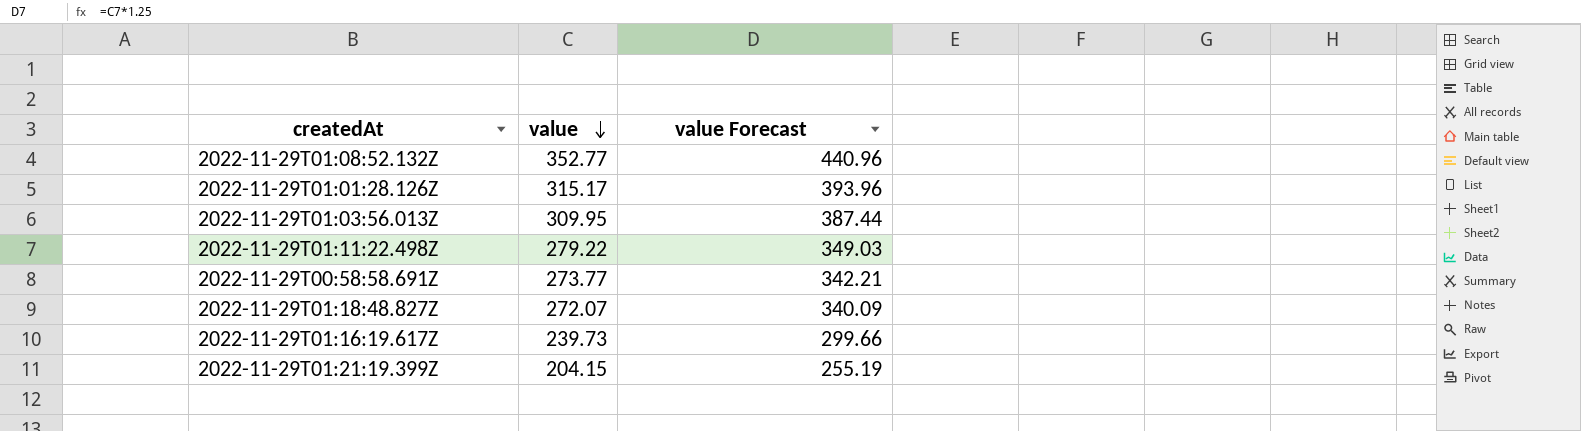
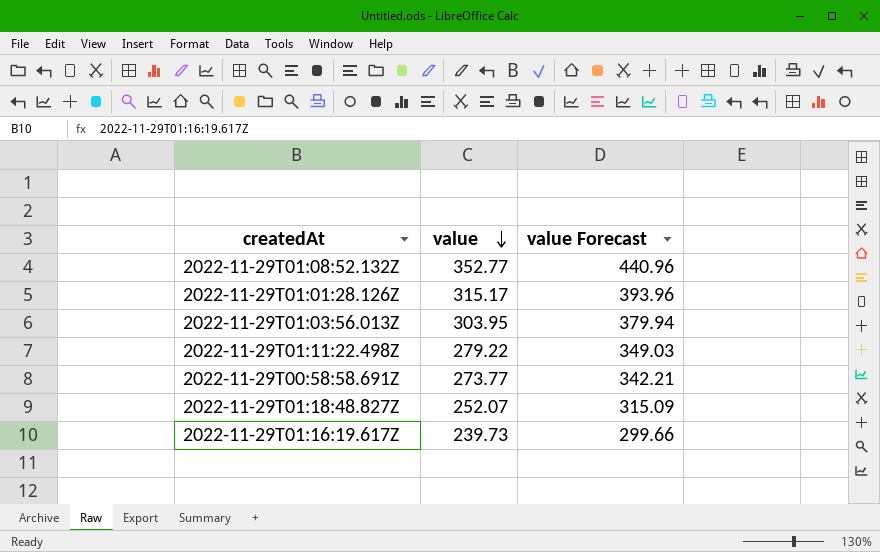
row 2022-11-29T01:21:19.399Z: 204.15 | 255.19 -> none
2022-11-29T01:03:56.013Z | value: 309.95 -> 303.95
2022-11-29T01:03:56.013Z | value Forecast: 387.44 -> 379.94
2022-11-29T01:18:48.827Z | value: 272.07 -> 252.07
2022-11-29T01:18:48.827Z | value Forecast: 340.09 -> 315.09

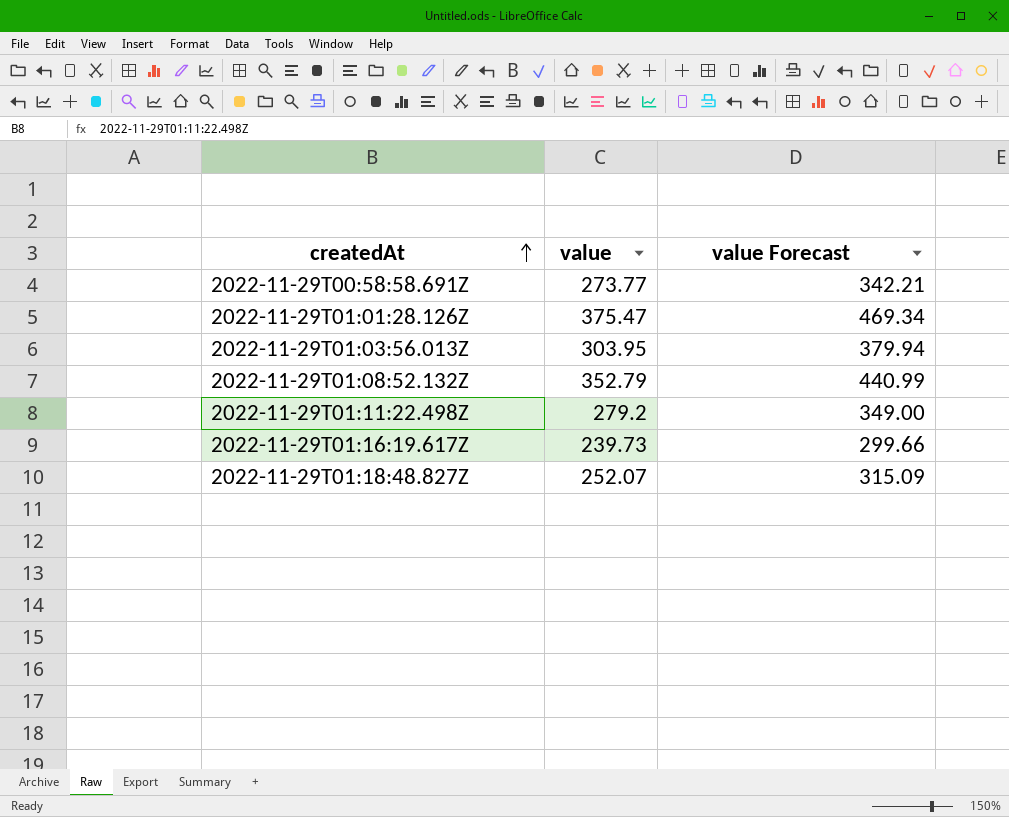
row order: value descending -> createdAt ascending
2022-11-29T01:01:28.126Z | value: 315.17 -> 375.47
2022-11-29T01:01:28.126Z | value Forecast: 393.96 -> 469.34
2022-11-29T01:08:52.132Z | value: 352.77 -> 352.79
2022-11-29T01:08:52.132Z | value Forecast: 440.96 -> 440.99
2022-11-29T01:11:22.498Z | value: 279.22 -> 279.2
2022-11-29T01:11:22.498Z | value Forecast: 349.03 -> 349.00

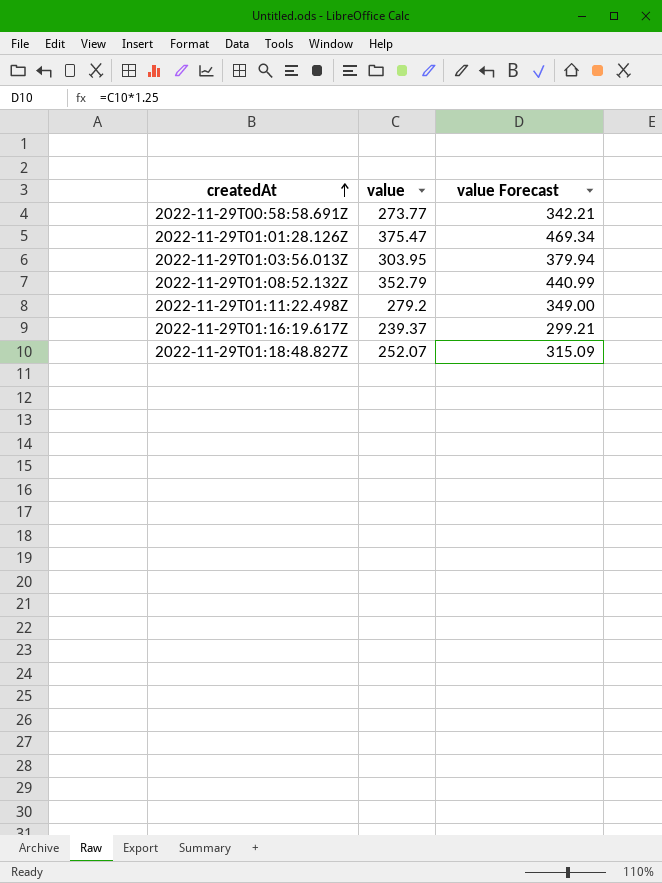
2022-11-29T01:16:19.617Z | value: 239.73 -> 239.37
2022-11-29T01:16:19.617Z | value Forecast: 299.66 -> 299.21

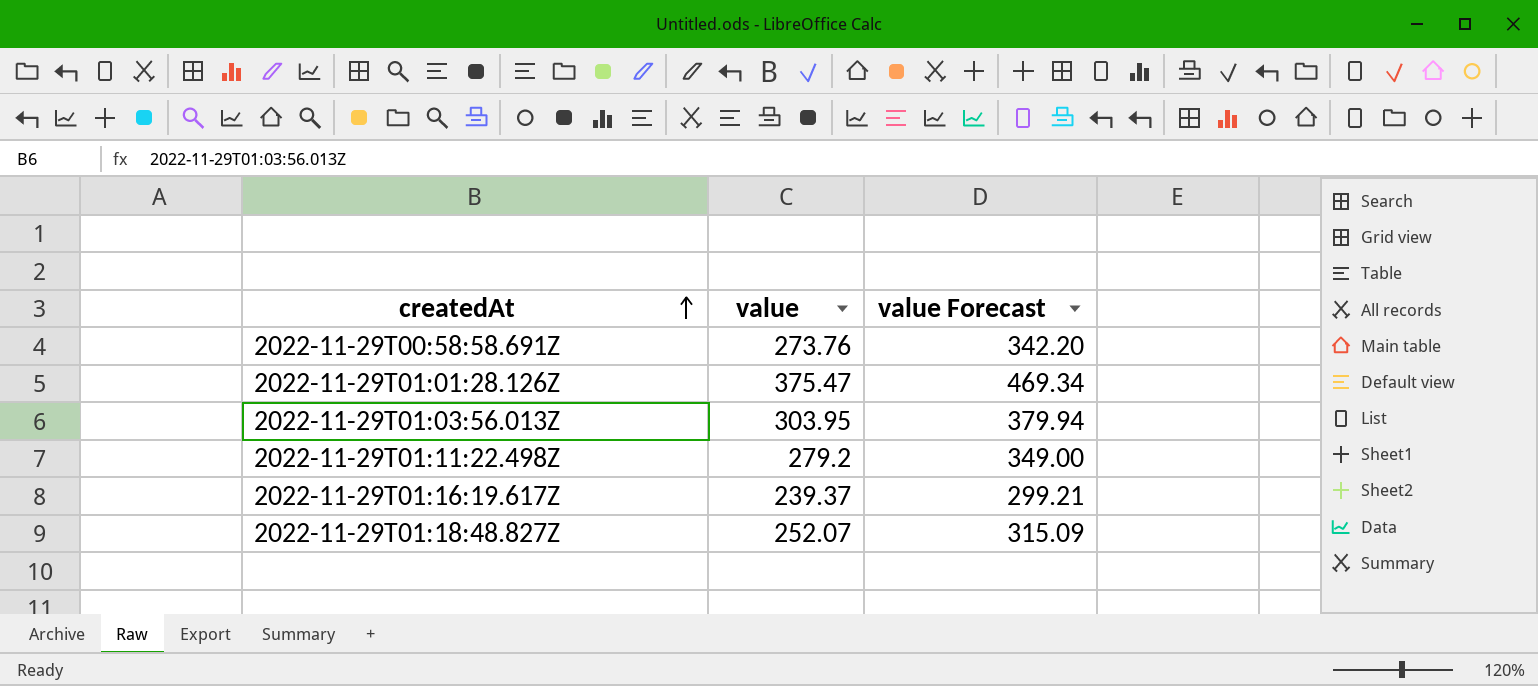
row 2022-11-29T01:08:52.132Z: 352.79 | 440.99 -> none
2022-11-29T00:58:58.691Z | value: 273.77 -> 273.76
2022-11-29T00:58:58.691Z | value Forecast: 342.21 -> 342.20

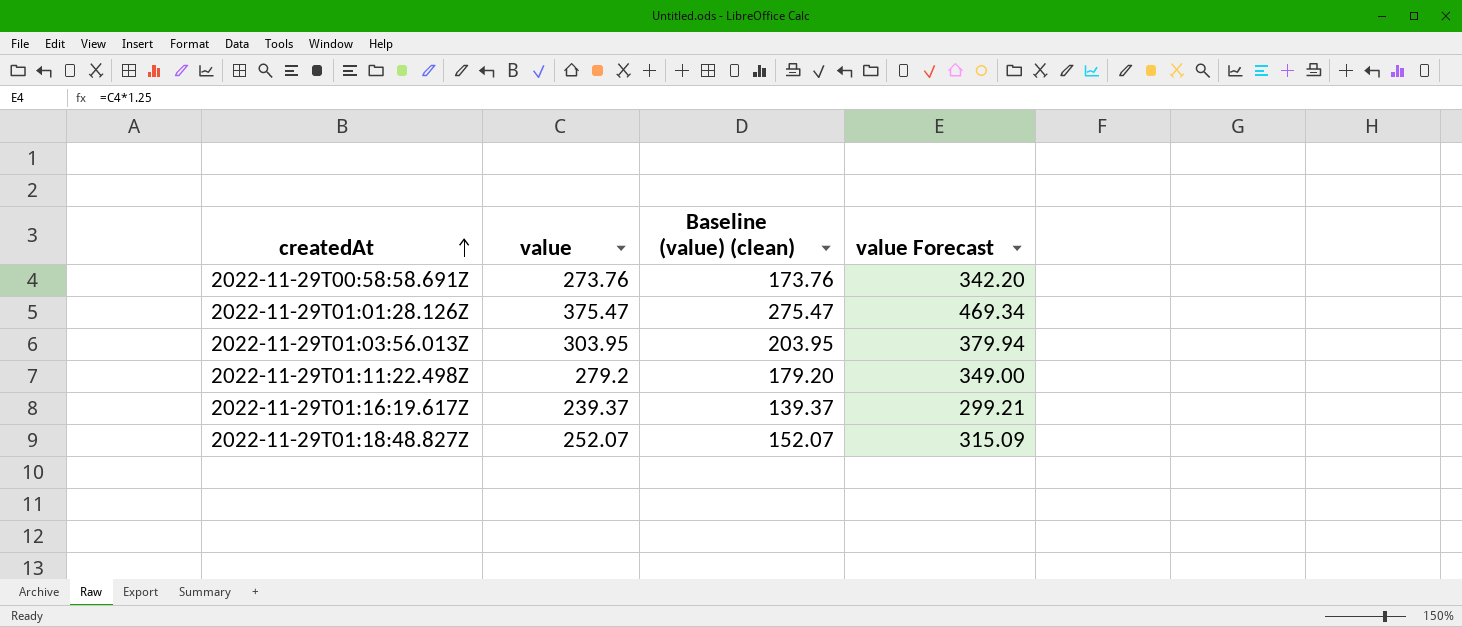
column Baseline (value) (clean) | formula: none -> [value] - 100

